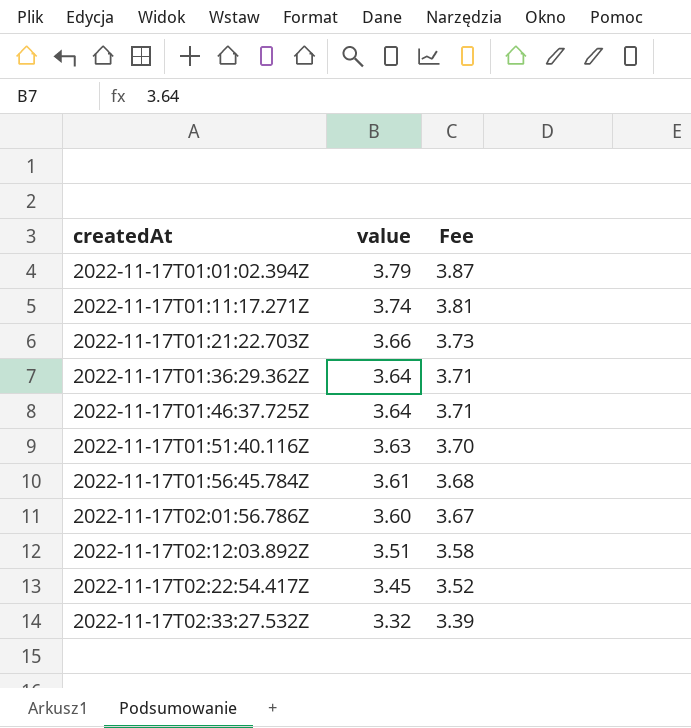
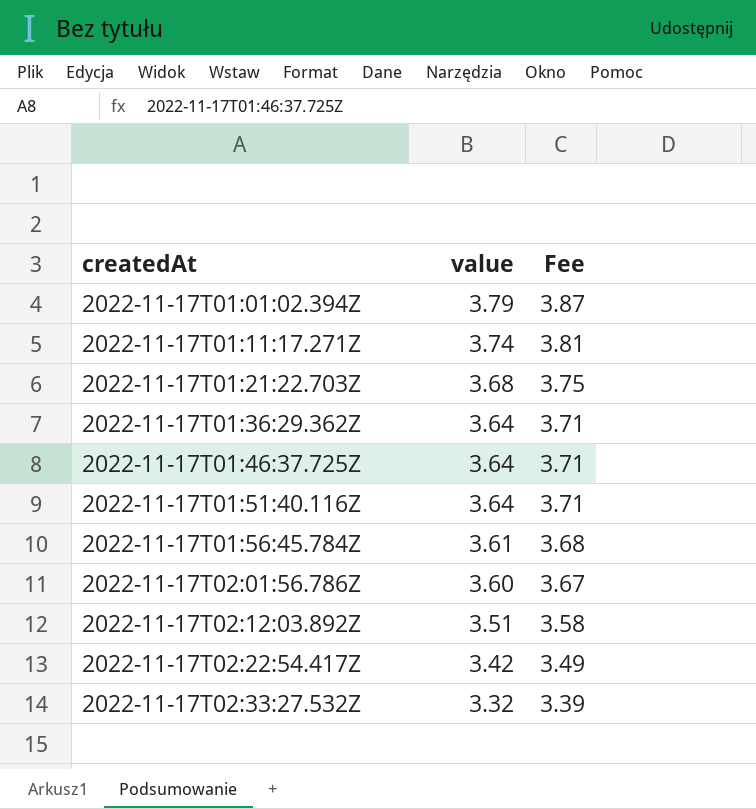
2022-11-17T01:21:22.703Z | value: 3.66 -> 3.68
2022-11-17T01:21:22.703Z | Fee: 3.73 -> 3.75
2022-11-17T01:51:40.116Z | value: 3.63 -> 3.64
2022-11-17T01:51:40.116Z | Fee: 3.70 -> 3.71
2022-11-17T02:22:54.417Z | value: 3.45 -> 3.42
2022-11-17T02:22:54.417Z | Fee: 3.52 -> 3.49

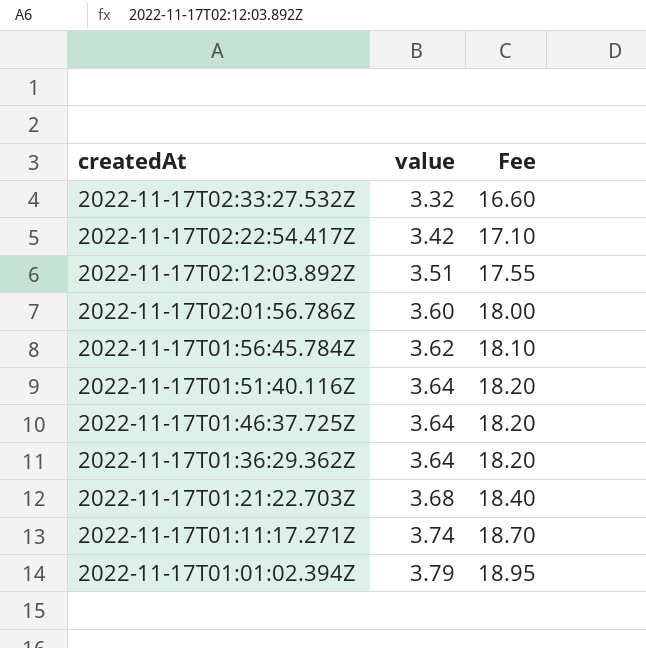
row order: createdAt ascending -> createdAt descending
column Fee | formula: [value] * 1.02 -> [value] * 5
2022-11-17T01:56:45.784Z | value: 3.61 -> 3.62

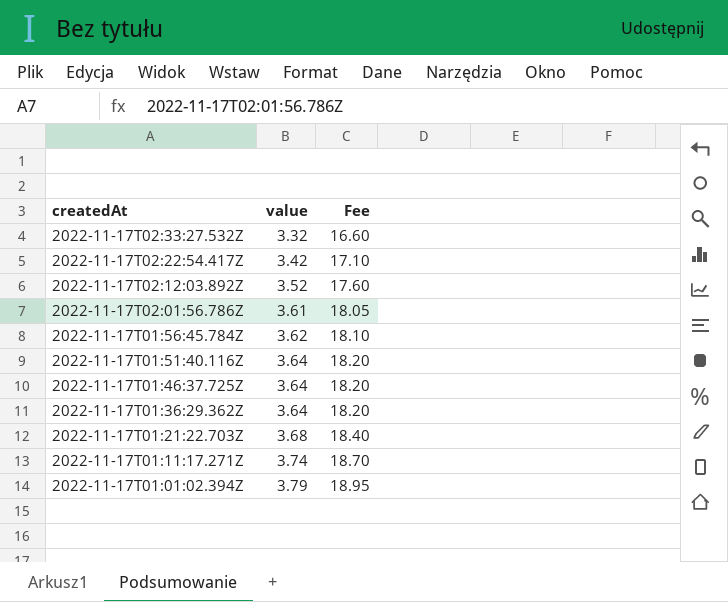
2022-11-17T02:12:03.892Z | value: 3.51 -> 3.52
2022-11-17T02:12:03.892Z | Fee: 17.55 -> 17.60
2022-11-17T02:01:56.786Z | value: 3.60 -> 3.61
2022-11-17T02:01:56.786Z | Fee: 18.00 -> 18.05

